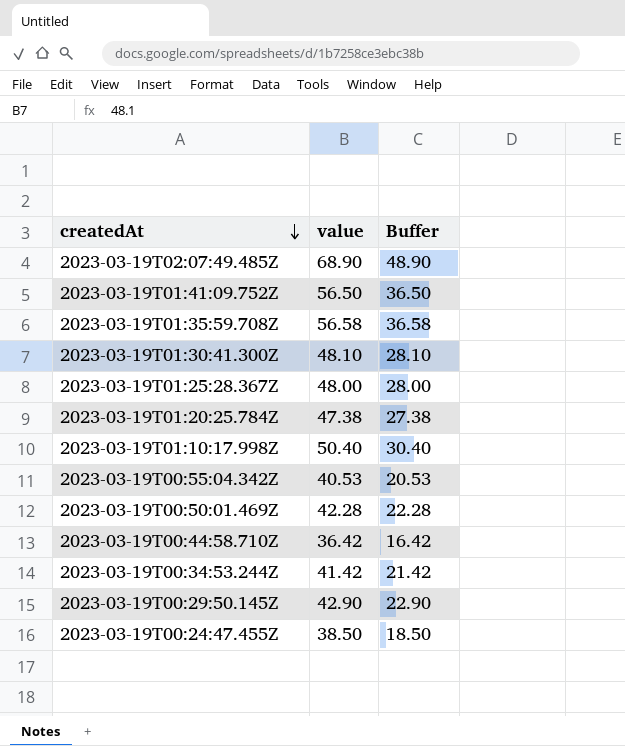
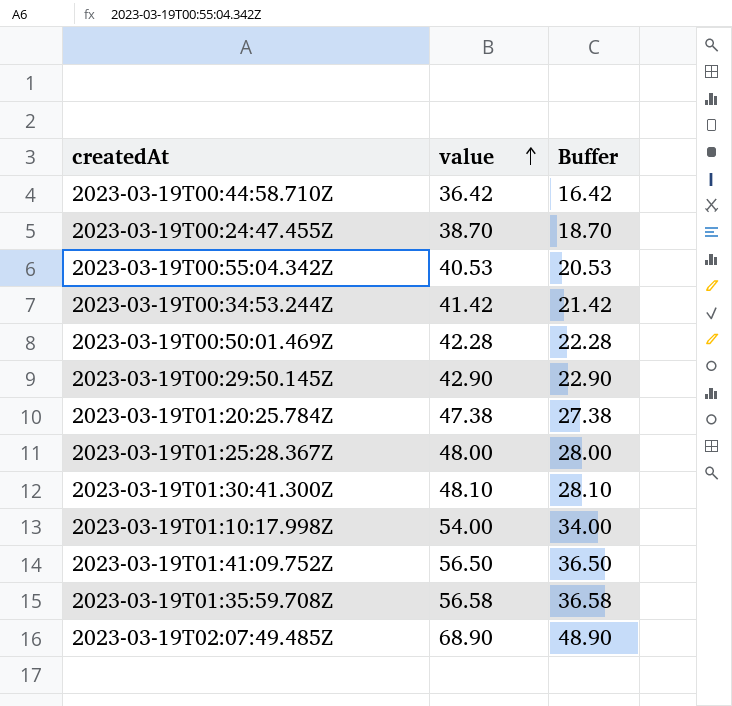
row order: createdAt descending -> value ascending
2023-03-19T00:24:47.455Z | value: 38.50 -> 38.70
2023-03-19T00:24:47.455Z | Buffer: 18.50 -> 18.70
2023-03-19T01:10:17.998Z | value: 50.40 -> 54.00
2023-03-19T01:10:17.998Z | Buffer: 30.40 -> 34.00

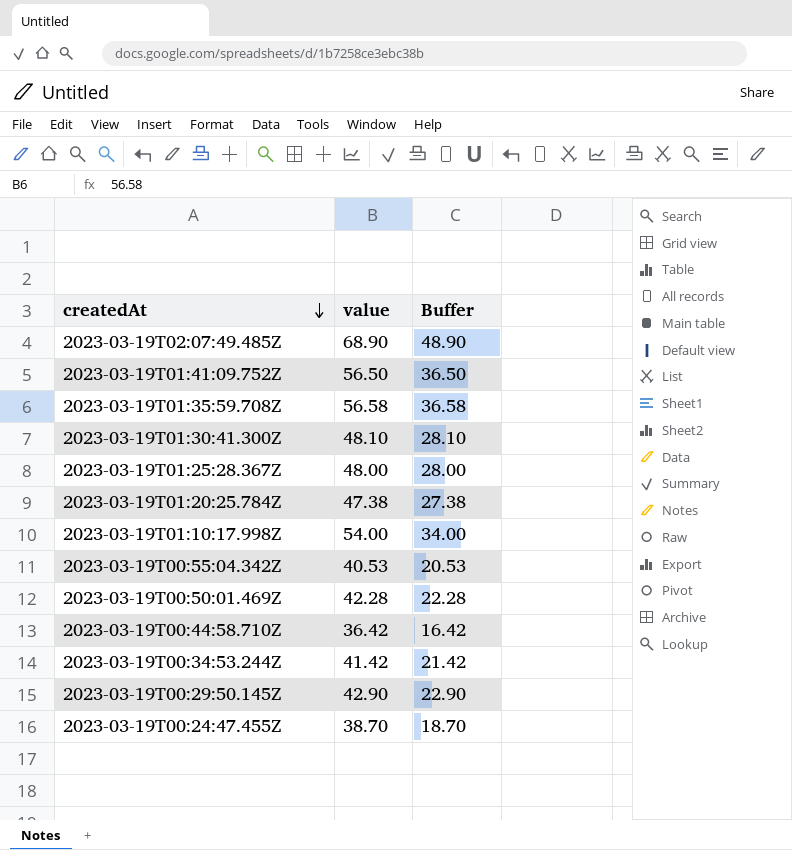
row order: value ascending -> createdAt descending

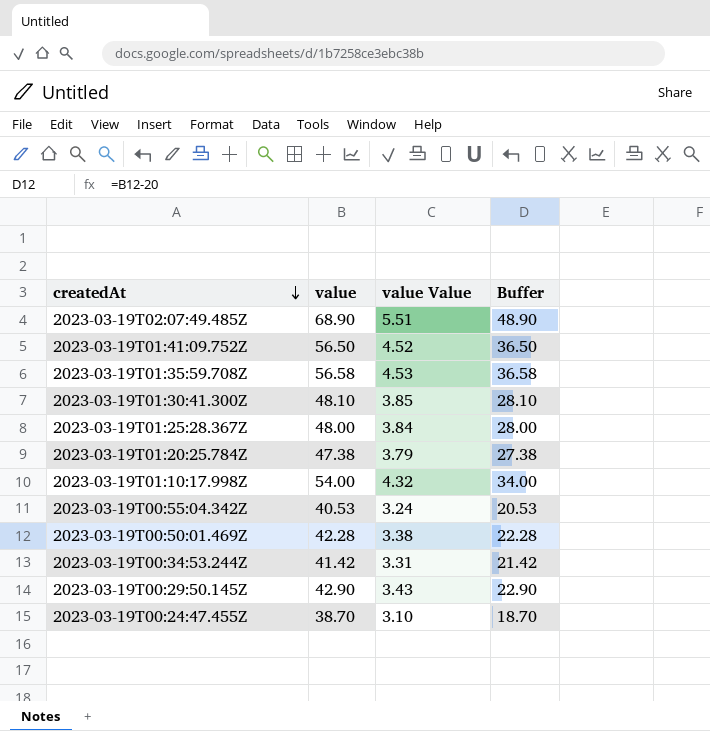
column value Value | formula: none -> [value] * 0.08
row 2023-03-19T00:44:58.710Z: 36.42 | 16.42 -> none

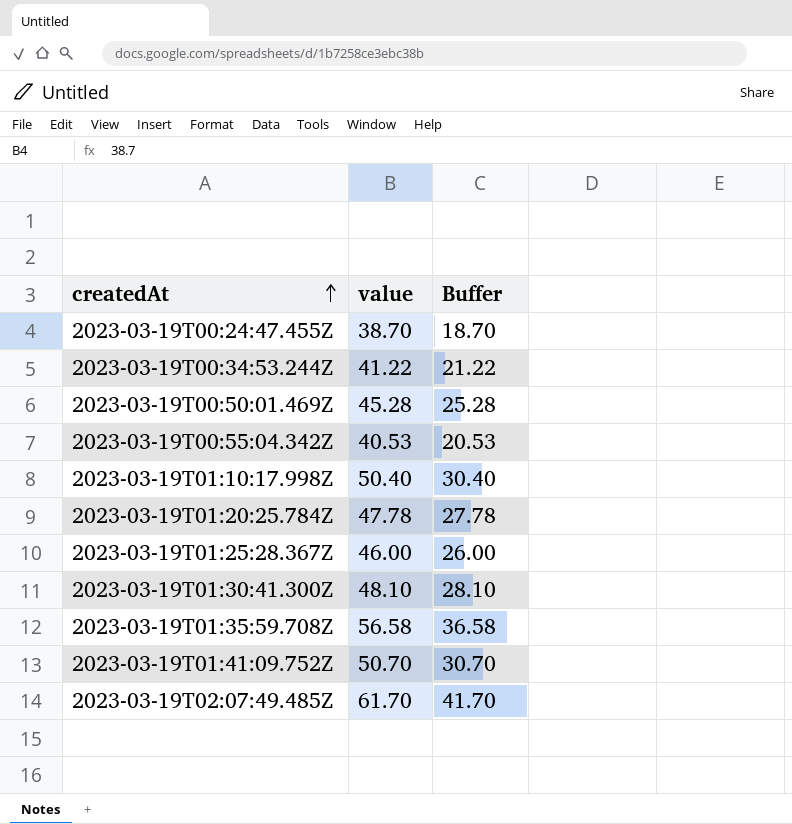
row order: createdAt descending -> createdAt ascending
column value Value | formula: [value] * 0.08 -> none
row 2023-03-19T00:29:50.145Z: 42.90 | 3.43 | 22.90 -> none
2023-03-19T00:34:53.244Z | value: 41.42 -> 41.22
2023-03-19T00:34:53.244Z | Buffer: 21.42 -> 21.22
2023-03-19T00:50:01.469Z | value: 42.28 -> 45.28
2023-03-19T00:50:01.469Z | Buffer: 22.28 -> 25.28
2023-03-19T01:10:17.998Z | value: 54.00 -> 50.40
2023-03-19T01:10:17.998Z | Buffer: 34.00 -> 30.40
2023-03-19T01:20:25.784Z | value: 47.38 -> 47.78
2023-03-19T01:20:25.784Z | Buffer: 27.38 -> 27.78
2023-03-19T01:25:28.367Z | value: 48.00 -> 46.00
2023-03-19T01:25:28.367Z | Buffer: 28.00 -> 26.00
2023-03-19T01:41:09.752Z | value: 56.50 -> 50.70
2023-03-19T01:41:09.752Z | Buffer: 36.50 -> 30.70
2023-03-19T02:07:49.485Z | value: 68.90 -> 61.70
2023-03-19T02:07:49.485Z | Buffer: 48.90 -> 41.70

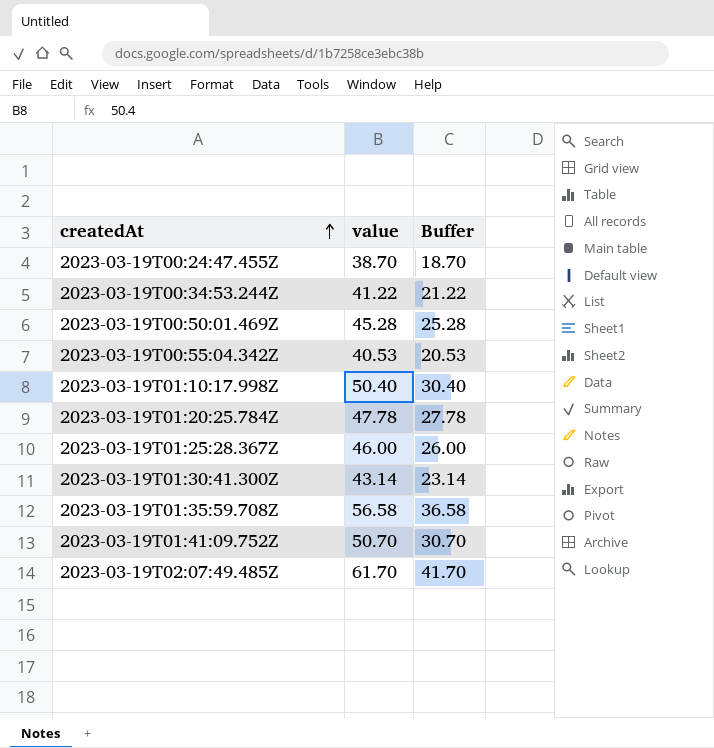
2023-03-19T01:30:41.300Z | value: 48.10 -> 43.14
2023-03-19T01:30:41.300Z | Buffer: 28.10 -> 23.14

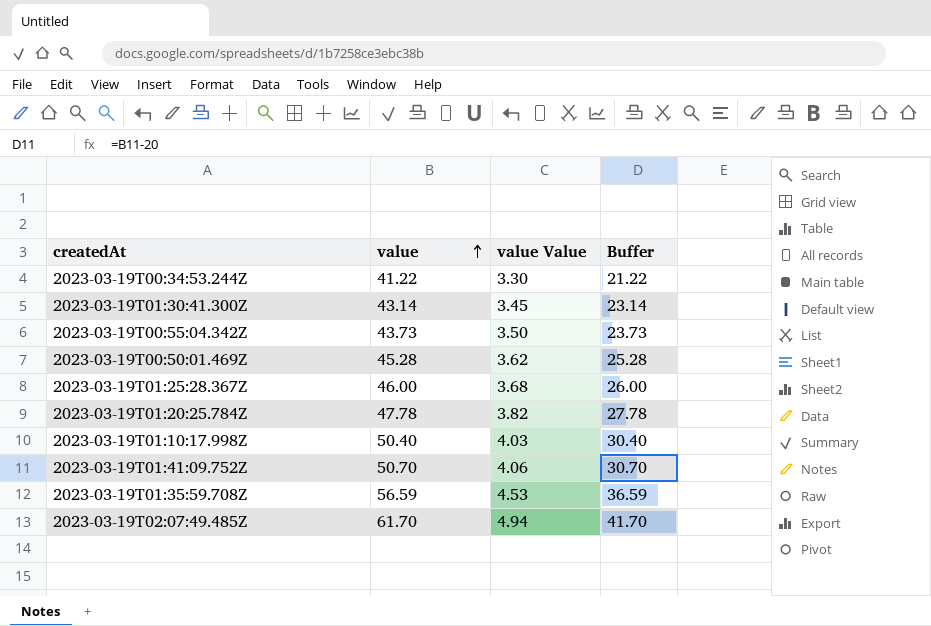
row order: createdAt ascending -> value ascending
column value Value | formula: none -> [value] * 0.08
row 2023-03-19T00:24:47.455Z: 38.70 | 18.70 -> none
2023-03-19T00:55:04.342Z | value: 40.53 -> 43.73
2023-03-19T00:55:04.342Z | Buffer: 20.53 -> 23.73
2023-03-19T01:35:59.708Z | value: 56.58 -> 56.59
2023-03-19T01:35:59.708Z | Buffer: 36.58 -> 36.59

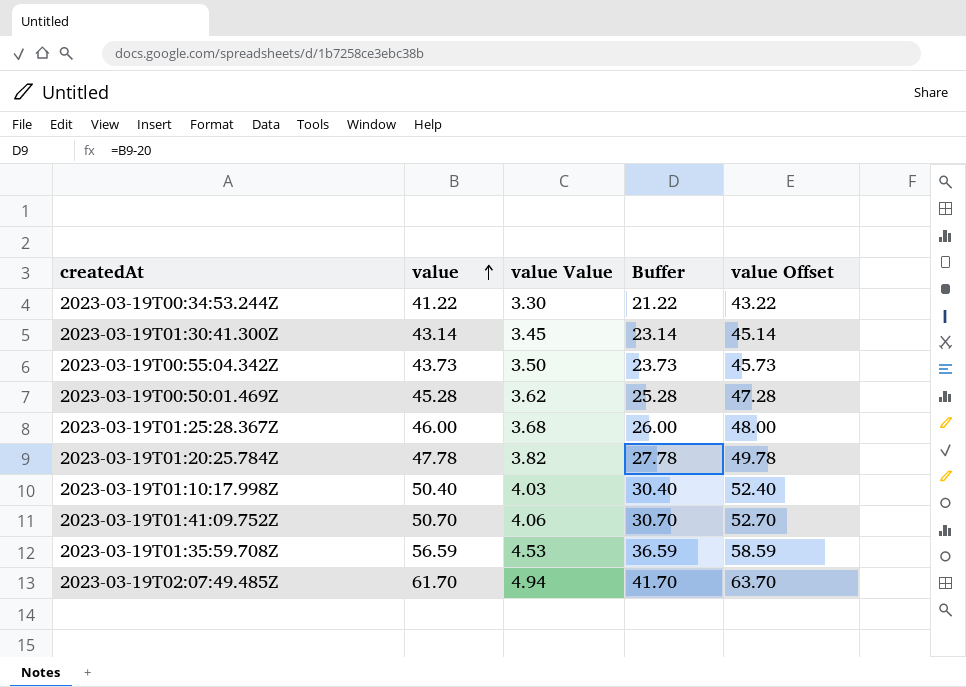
column value Offset | formula: none -> [value] + 2

